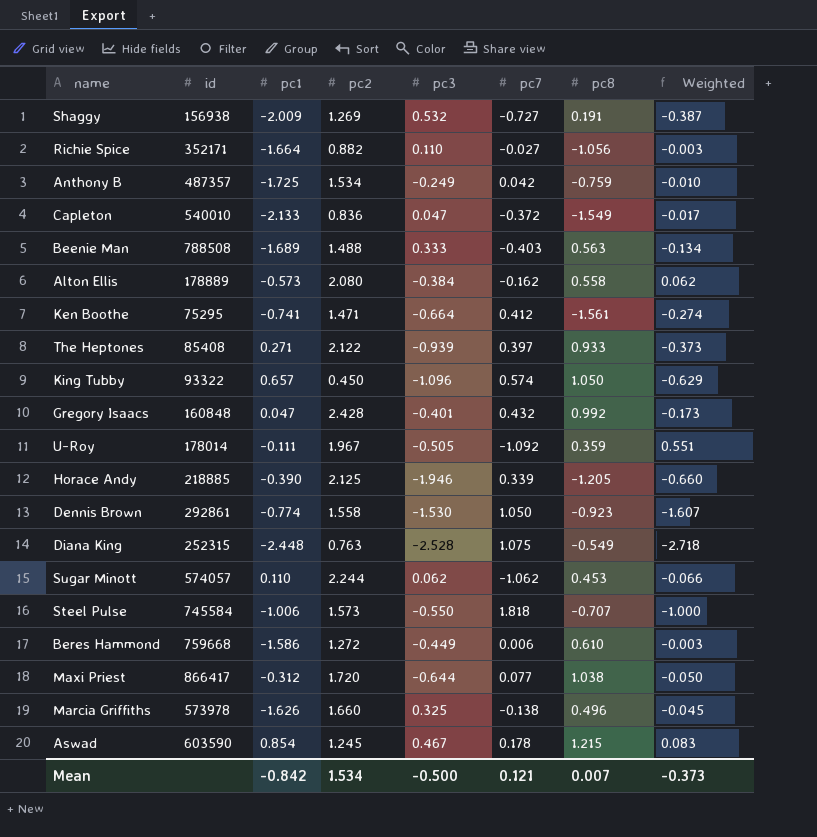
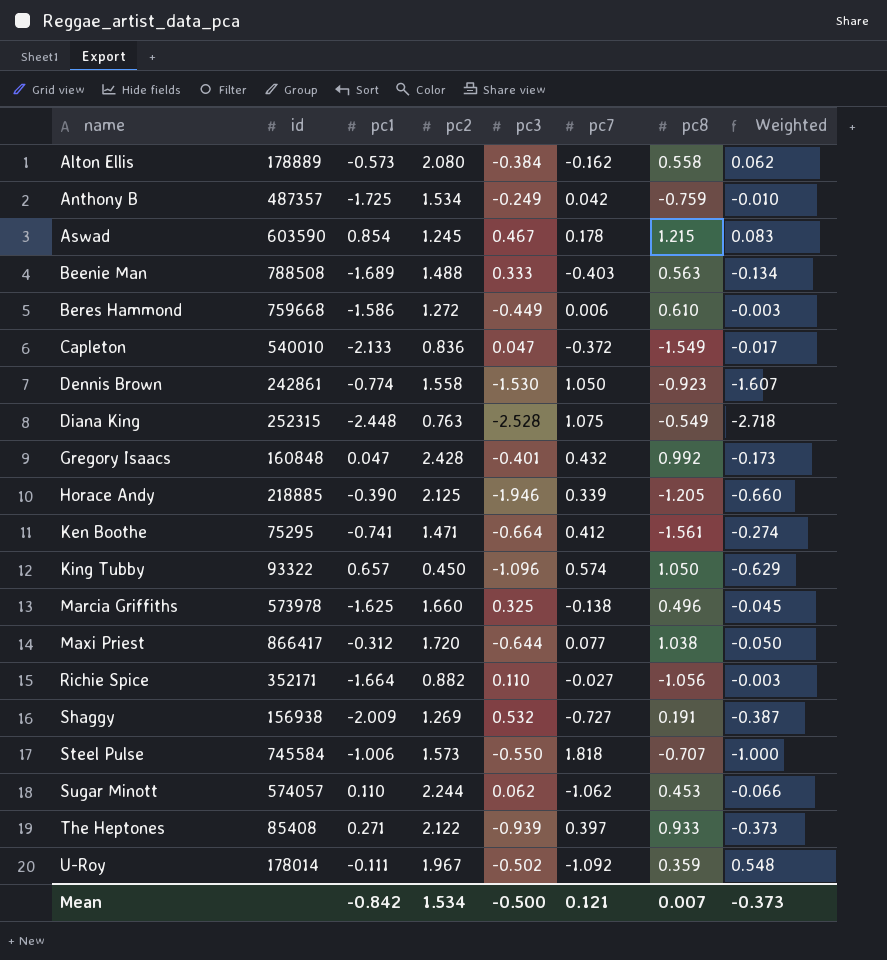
row order: none -> name ascending
Dennis Brown | id: 292861 -> 242861
Marcia Griffiths | pc1: -1.626 -> -1.625
U-Roy | pc3: -0.505 -> -0.502
U-Roy | Weighted: 0.551 -> 0.548

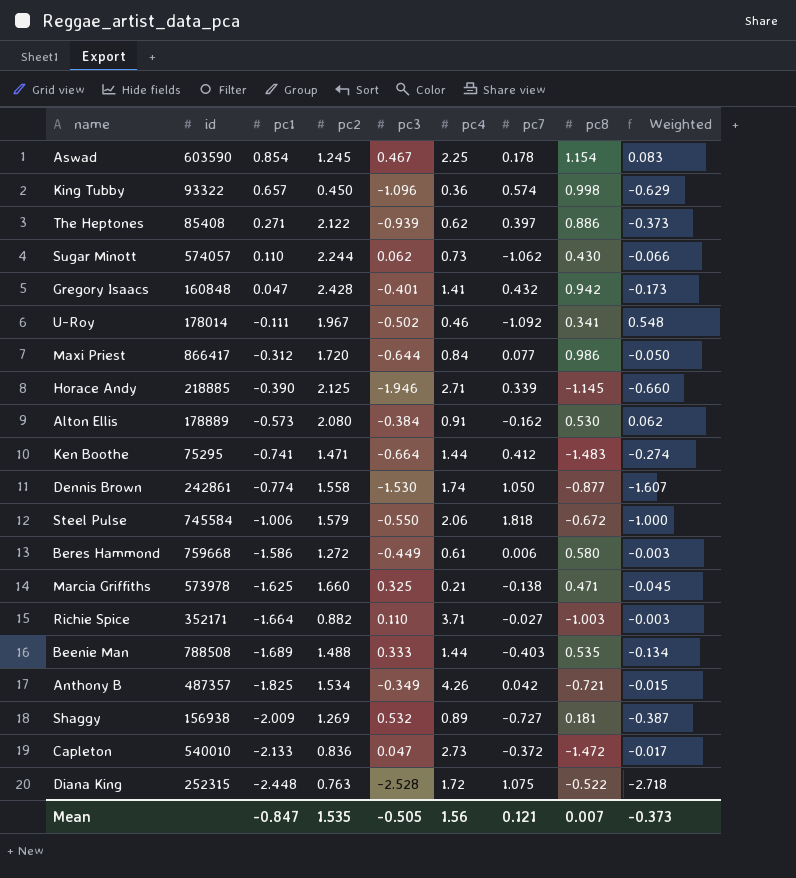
row order: name ascending -> pc1 descending
column pc4 | position: none -> 6
Aswad | pc8: 1.215 -> 1.154
King Tubby | pc8: 1.050 -> 0.998
The Heptones | pc8: 0.933 -> 0.886
Sugar Minott | pc8: 0.453 -> 0.430
Gregory Isaacs | pc8: 0.992 -> 0.942
U-Roy | pc8: 0.359 -> 0.341
Maxi Priest | pc8: 1.038 -> 0.986
Horace Andy | pc8: -1.205 -> -1.145
Alton Ellis | pc8: 0.558 -> 0.530
Ken Boothe | pc8: -1.561 -> -1.483
Dennis Brown | pc8: -0.923 -> -0.877
Steel Pulse | pc2: 1.573 -> 1.579
Steel Pulse | pc8: -0.707 -> -0.672
Beres Hammond | pc8: 0.610 -> 0.580
Marcia Griffiths | pc8: 0.496 -> 0.471
Richie Spice | pc8: -1.056 -> -1.003
Beenie Man | pc8: 0.563 -> 0.535
Anthony B | pc1: -1.725 -> -1.825
Anthony B | pc3: -0.249 -> -0.349
Anthony B | pc8: -0.759 -> -0.721
Anthony B | Weighted: -0.010 -> -0.015
Shaggy | pc8: 0.191 -> 0.181
Capleton | pc8: -1.549 -> -1.472
Diana King | pc8: -0.549 -> -0.522
Mean | pc1: -0.842 -> -0.847
Mean | pc2: 1.534 -> 1.535
Mean | pc3: -0.500 -> -0.505

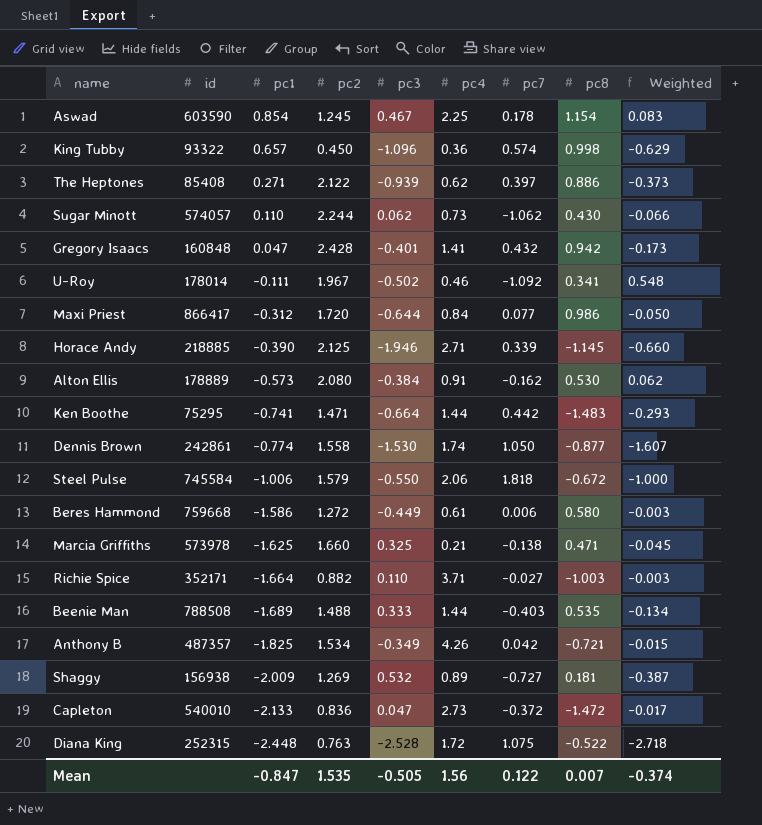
Ken Boothe | pc7: 0.412 -> 0.442
Ken Boothe | Weighted: -0.274 -> -0.293
Mean | pc7: 0.121 -> 0.122
Mean | Weighted: -0.373 -> -0.374

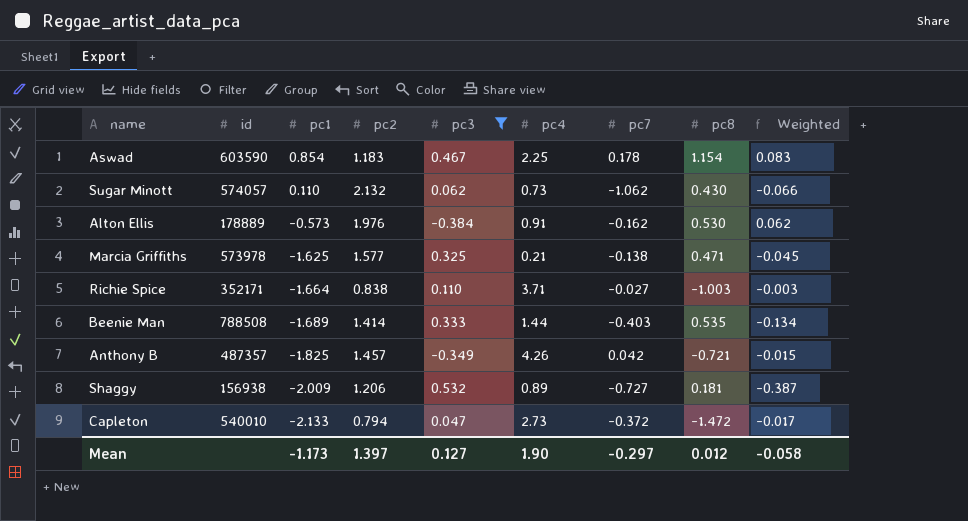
filter: none -> pc3 >= -0.384
Aswad | pc2: 1.245 -> 1.183
Sugar Minott | pc2: 2.244 -> 2.132
Alton Ellis | pc2: 2.080 -> 1.976
Marcia Griffiths | pc2: 1.660 -> 1.577
Richie Spice | pc2: 0.882 -> 0.838
Beenie Man | pc2: 1.488 -> 1.414
Anthony B | pc2: 1.534 -> 1.457
Shaggy | pc2: 1.269 -> 1.206
Capleton | pc2: 0.836 -> 0.794
Mean | pc1: -0.847 -> -1.173
Mean | pc2: 1.535 -> 1.397
Mean | pc3: -0.505 -> 0.127
Mean | pc4: 1.56 -> 1.90
Mean | pc7: 0.122 -> -0.297
Mean | pc8: 0.007 -> 0.012
Mean | Weighted: -0.374 -> -0.058

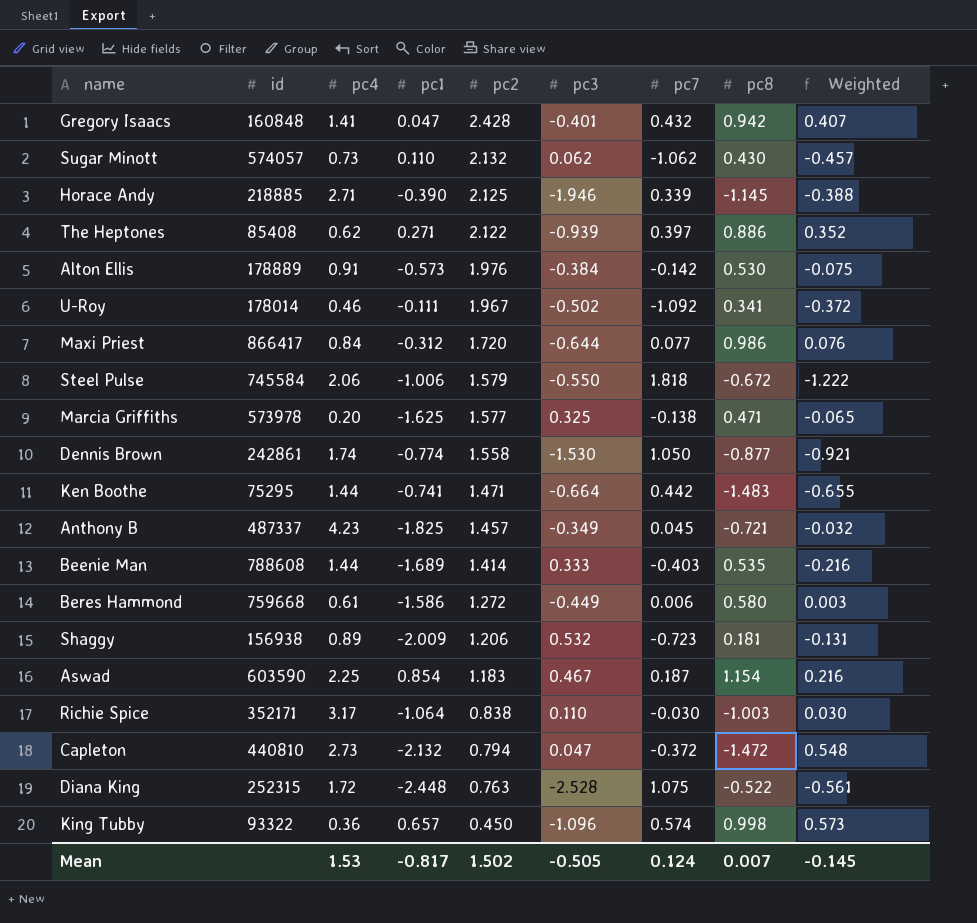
filter: pc3 >= -0.384 -> none
row order: pc1 descending -> pc2 descending
column pc4 | position: 6 -> 3
column Weighted | formula: [pc3] * [pc7] -> [pc7] * [pc8]
Alton Ellis | pc7: -0.162 -> -0.142
Marcia Griffiths | pc4: 0.21 -> 0.20
Anthony B | id: 487357 -> 487337
Anthony B | pc4: 4.26 -> 4.23
Anthony B | pc7: 0.042 -> 0.045
Beenie Man | id: 788508 -> 788608
Shaggy | pc7: -0.727 -> -0.723
Aswad | pc7: 0.178 -> 0.187
Richie Spice | pc4: 3.71 -> 3.17
Richie Spice | pc1: -1.664 -> -1.064
Richie Spice | pc7: -0.027 -> -0.030
Capleton | id: 540010 -> 440810
Capleton | pc1: -2.133 -> -2.132
Mean | pc4: 1.90 -> 1.53
Mean | pc1: -1.173 -> -0.817
Mean | pc2: 1.397 -> 1.502
Mean | pc3: 0.127 -> -0.505
Mean | pc7: -0.297 -> 0.124
Mean | pc8: 0.012 -> 0.007
Mean | Weighted: -0.058 -> -0.145

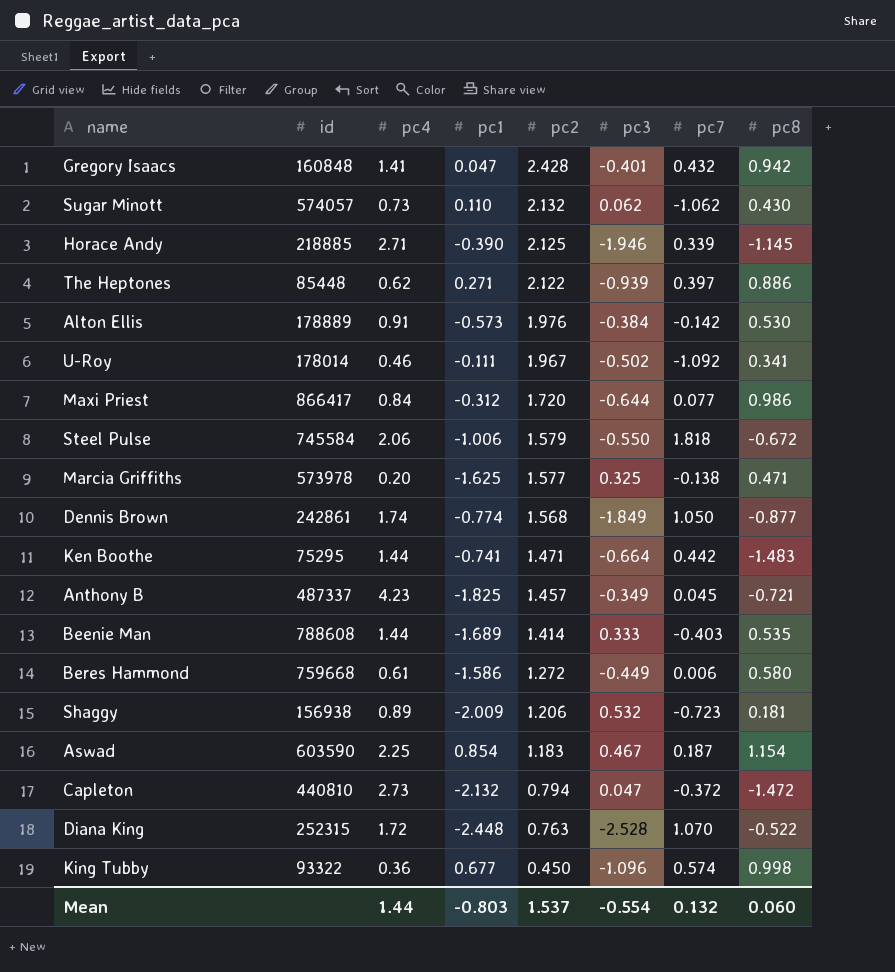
column Weighted | formula: [pc7] * [pc8] -> none
row Richie Spice: 352171 | 3.17 | -1.064 | 0.838 | 0.110 | -0.030 | -1.003 | 0.030 -> none
The Heptones | id: 85408 -> 85448
Dennis Brown | pc2: 1.558 -> 1.568
Dennis Brown | pc3: -1.530 -> -1.849
Diana King | pc7: 1.075 -> 1.070
King Tubby | pc1: 0.657 -> 0.677
Mean | pc4: 1.53 -> 1.44
Mean | pc1: -0.817 -> -0.803
Mean | pc2: 1.502 -> 1.537
Mean | pc3: -0.505 -> -0.554
Mean | pc7: 0.124 -> 0.132
Mean | pc8: 0.007 -> 0.060

